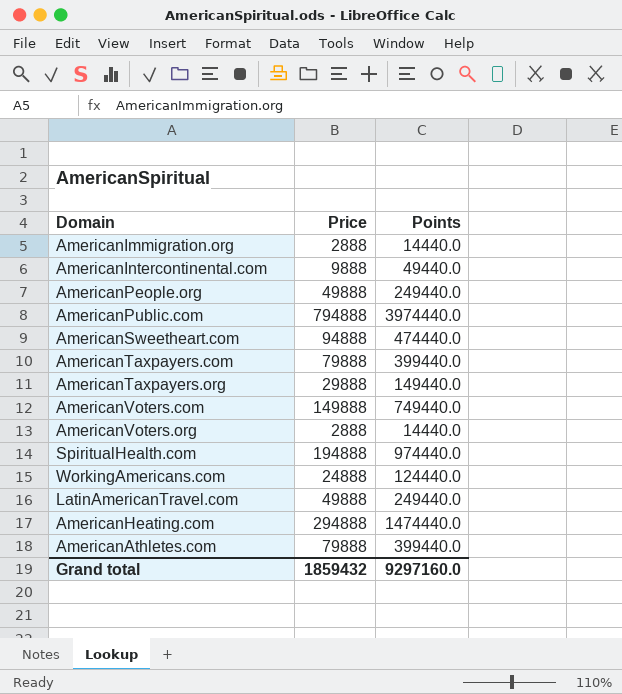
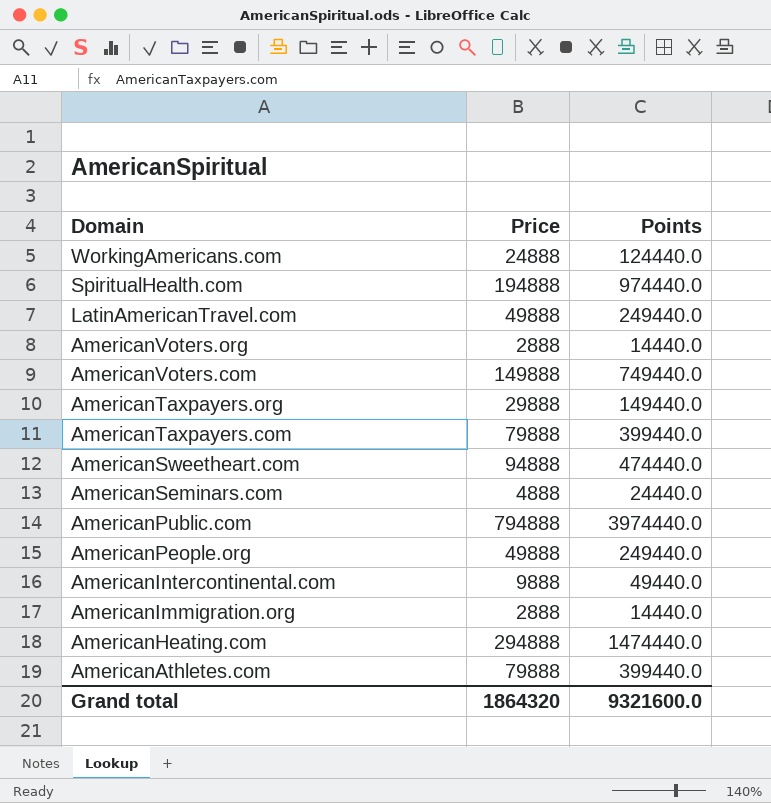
row order: none -> Domain descending
row AmericanSeminars.com: none -> 4888 | 24440.0
Grand total | Price: 1859432 -> 1864320
Grand total | Points: 9297160.0 -> 9321600.0

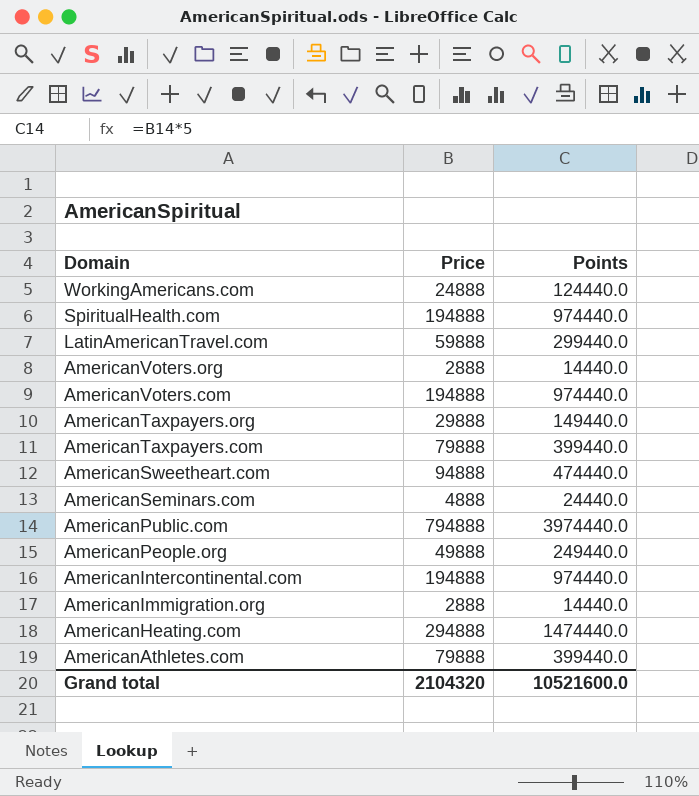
LatinAmericanTravel.com | Price: 49888 -> 59888
LatinAmericanTravel.com | Points: 249440.0 -> 299440.0
AmericanVoters.com | Price: 149888 -> 194888
AmericanVoters.com | Points: 749440.0 -> 974440.0
AmericanIntercontinental.com | Price: 9888 -> 194888
AmericanIntercontinental.com | Points: 49440.0 -> 974440.0
Grand total | Price: 1864320 -> 2104320
Grand total | Points: 9321600.0 -> 10521600.0

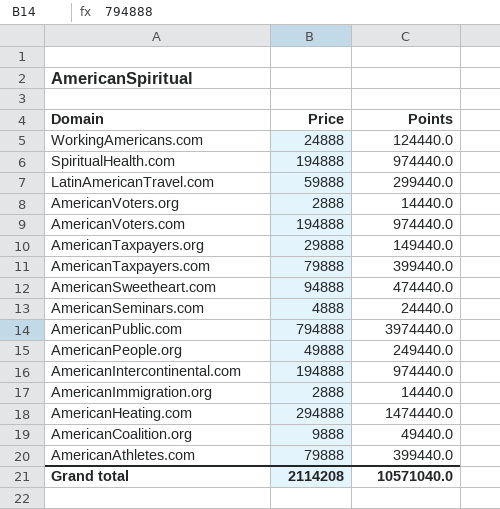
row AmericanCoalition.org: none -> 9888 | 49440.0
Grand total | Price: 2104320 -> 2114208
Grand total | Points: 10521600.0 -> 10571040.0

